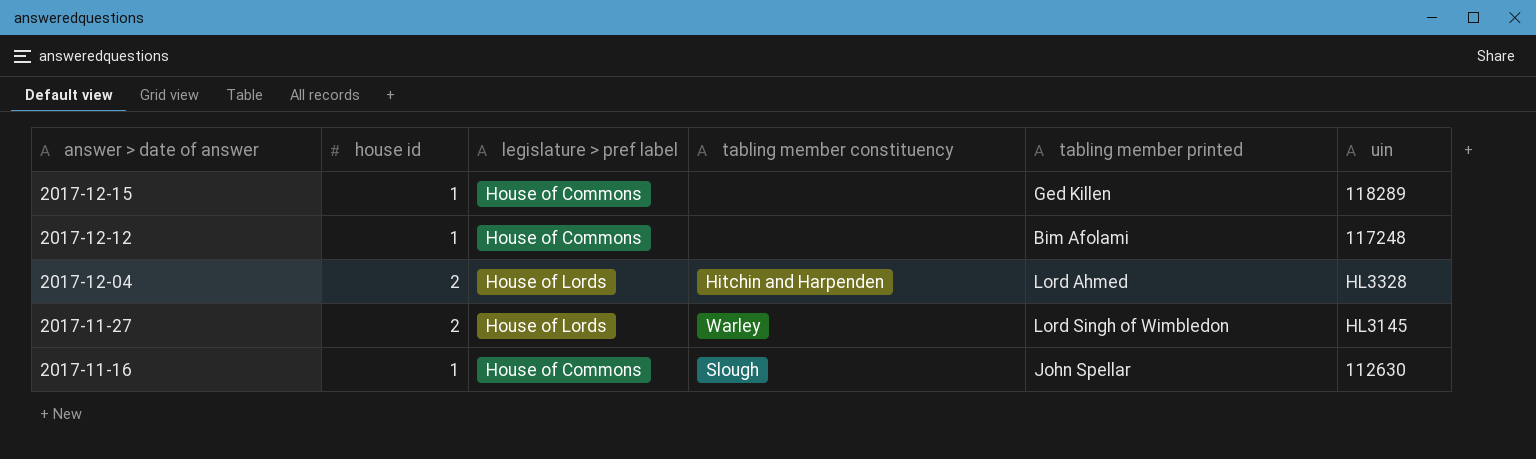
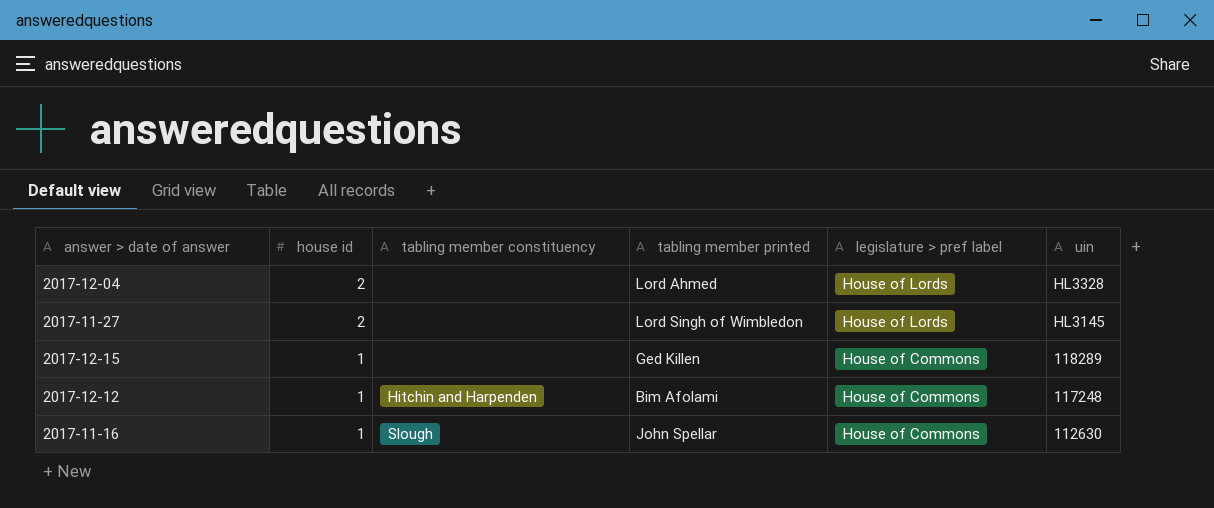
row order: answer > date of answer descending -> house id descending
column legislature > pref label | position: 3 -> 5
2017-12-04 | tabling member constituency: Hitchin and Harpenden -> none
2017-11-27 | tabling member constituency: Warley -> none
2017-12-12 | tabling member constituency: none -> Hitchin and Harpenden

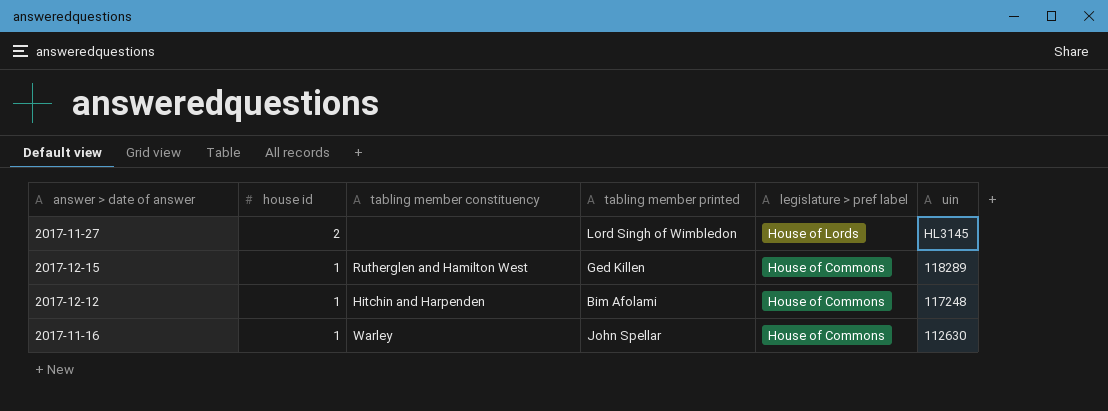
row 2017-12-04: 2 | none | Lord Ahmed | House of Lords | HL3328 -> none
2017-12-15 | tabling member constituency: none -> Rutherglen and Hamilton West
2017-11-16 | tabling member constituency: Slough -> Warley

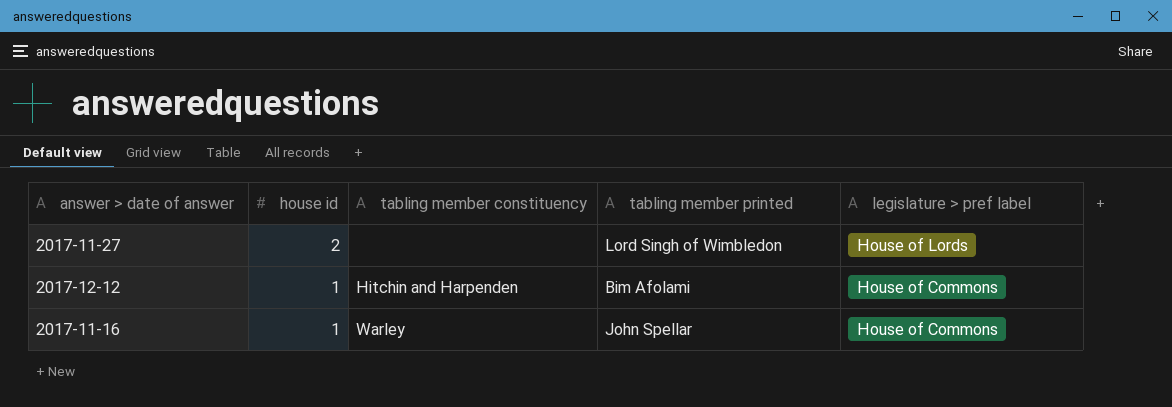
column uin | position: 6 -> none
row 2017-12-15: 1 | Rutherglen and Hamilton West | Ged Killen | House of Commons | 118289 -> none

